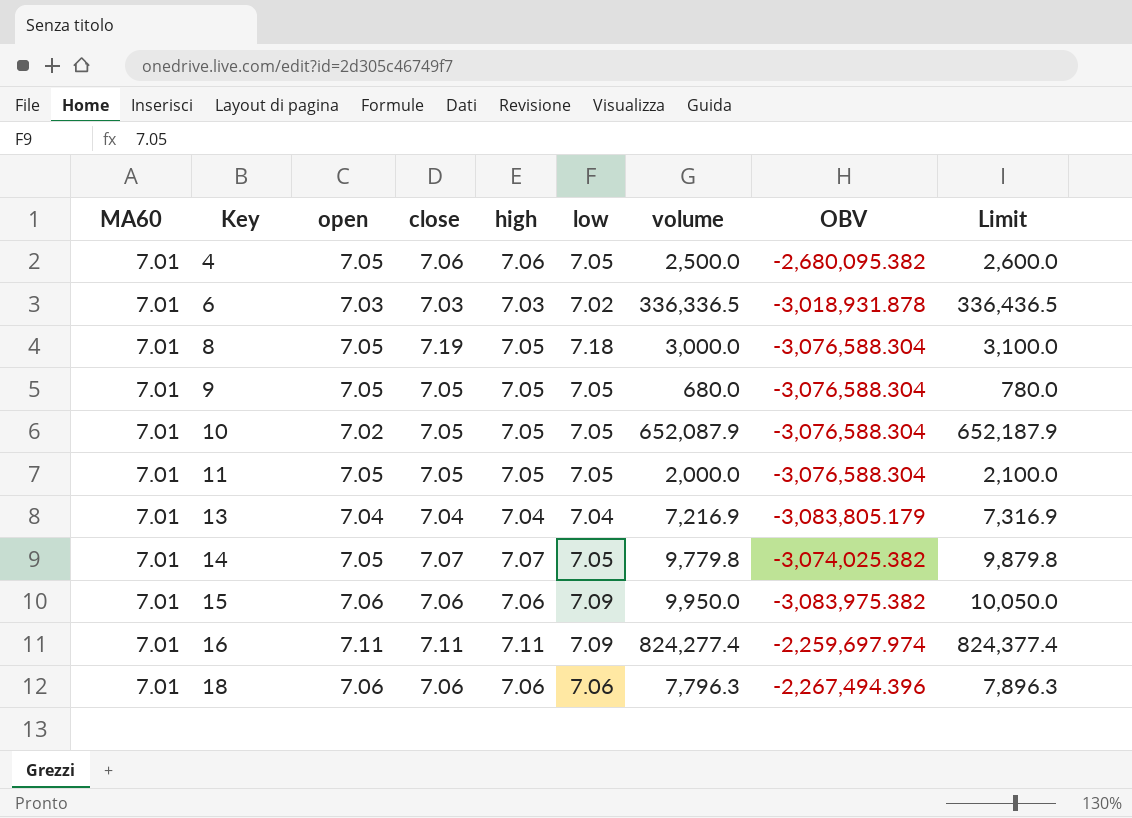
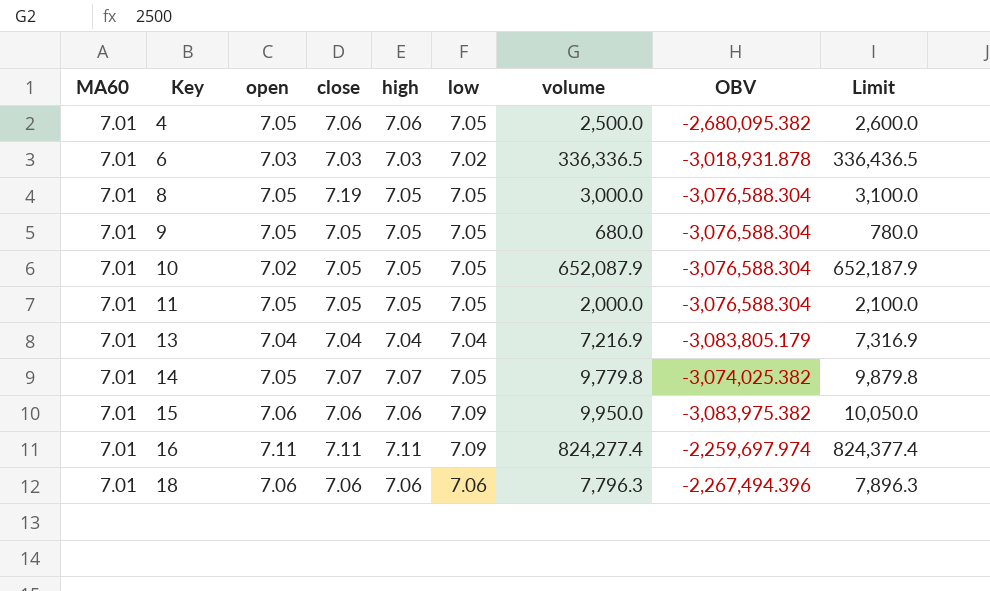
8 | low: 7.18 -> 7.05

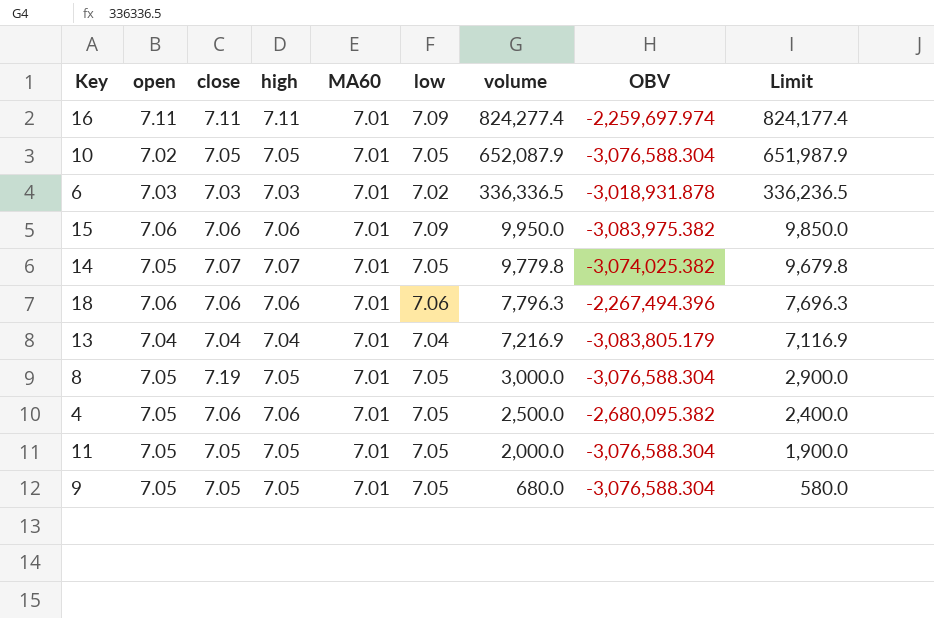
row order: Key ascending -> volume descending
column MA60 | position: 1 -> 5
column Limit | formula: [volume] + 100 -> [volume] - 100

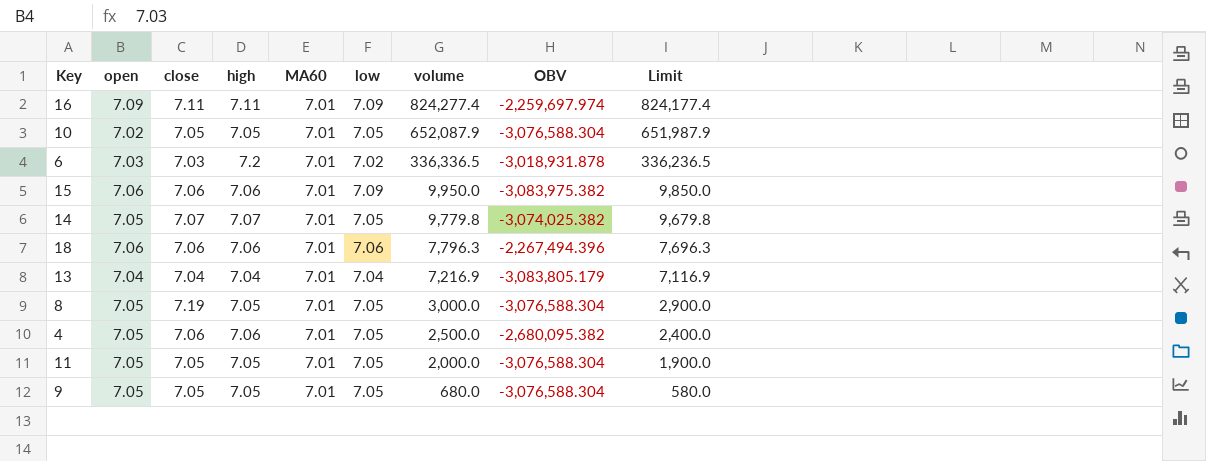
16 | open: 7.11 -> 7.09
6 | high: 7.03 -> 7.2

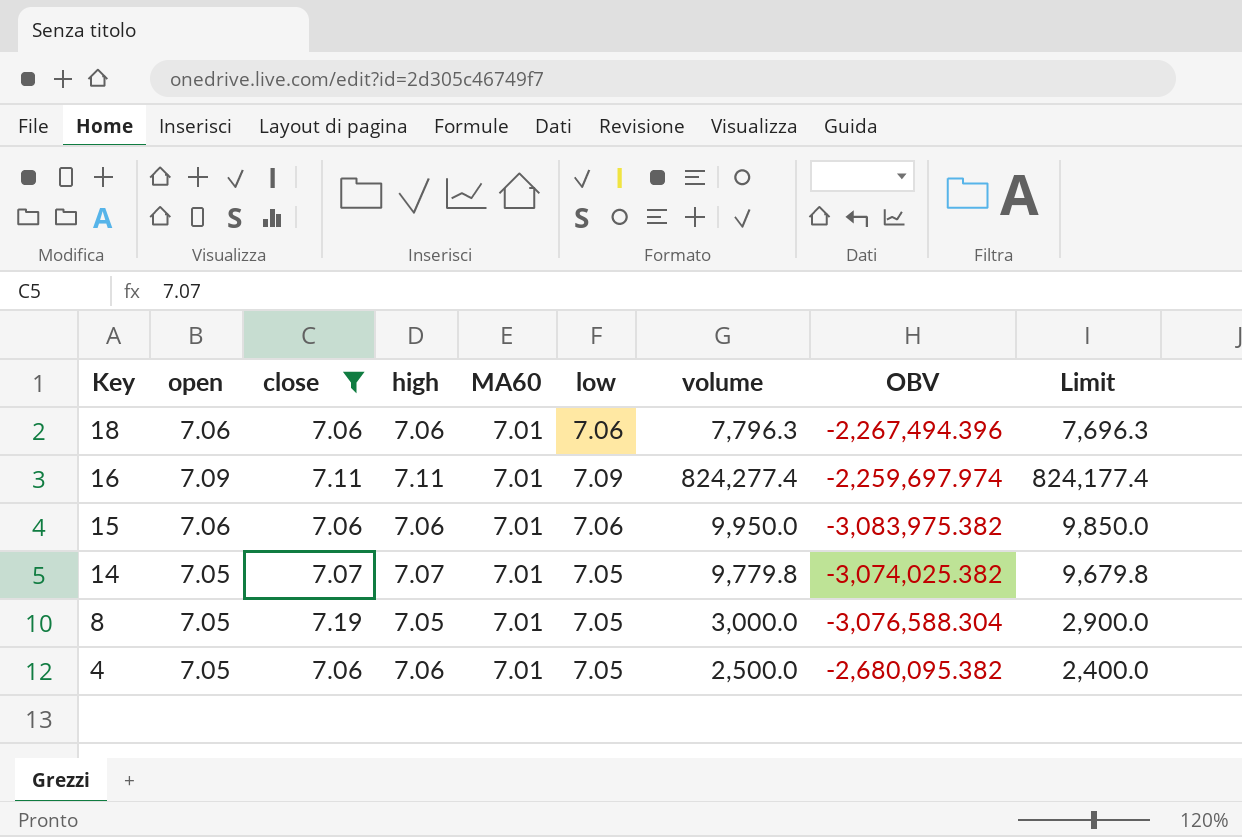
filter: none -> close >= 7.06
row order: volume descending -> Key descending
15 | low: 7.09 -> 7.06

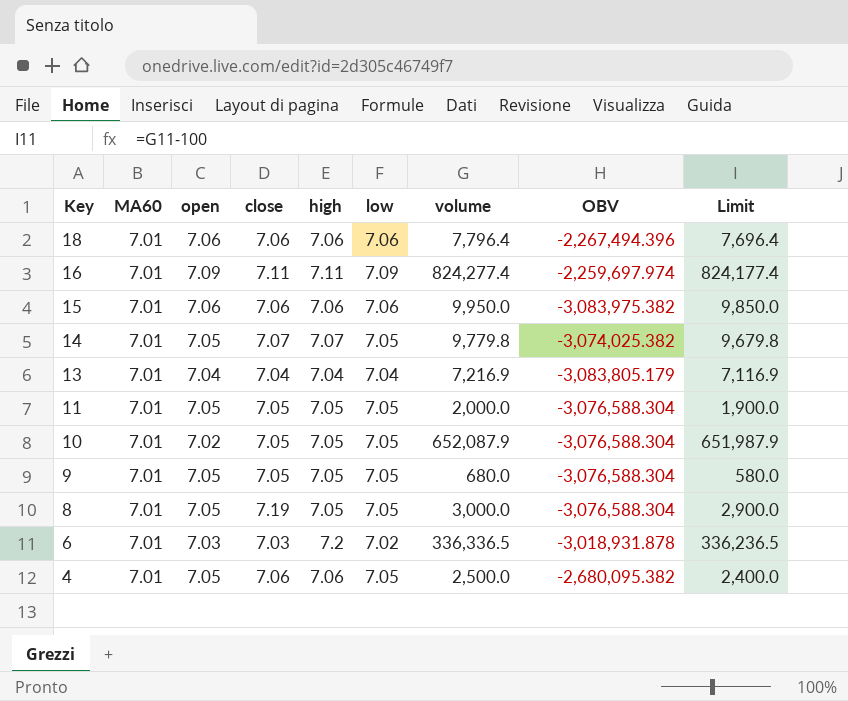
filter: close >= 7.06 -> none
column MA60 | position: 5 -> 2
18 | volume: 7,796.3 -> 7,796.4
18 | Limit: 7,696.3 -> 7,696.4

